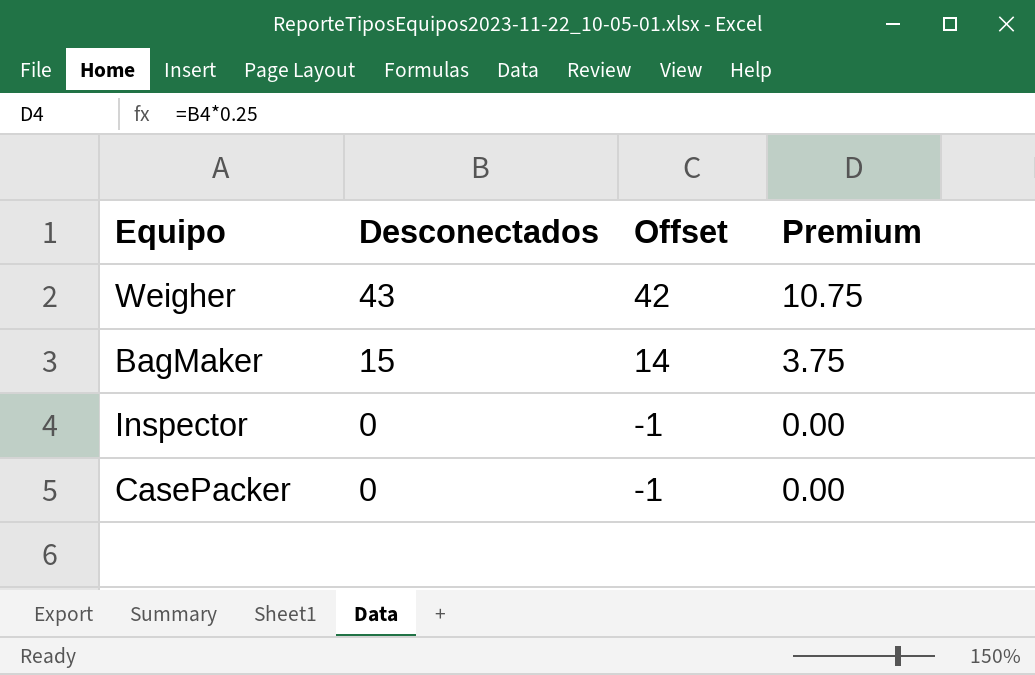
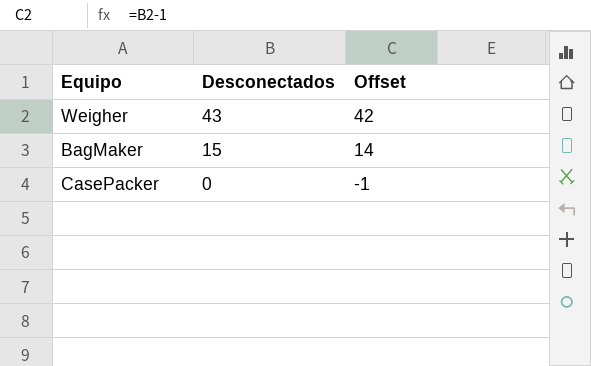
column Premium | formula: [Desconectados] * 0.25 -> none
row Inspector: 0 | -1 | 0.00 -> none

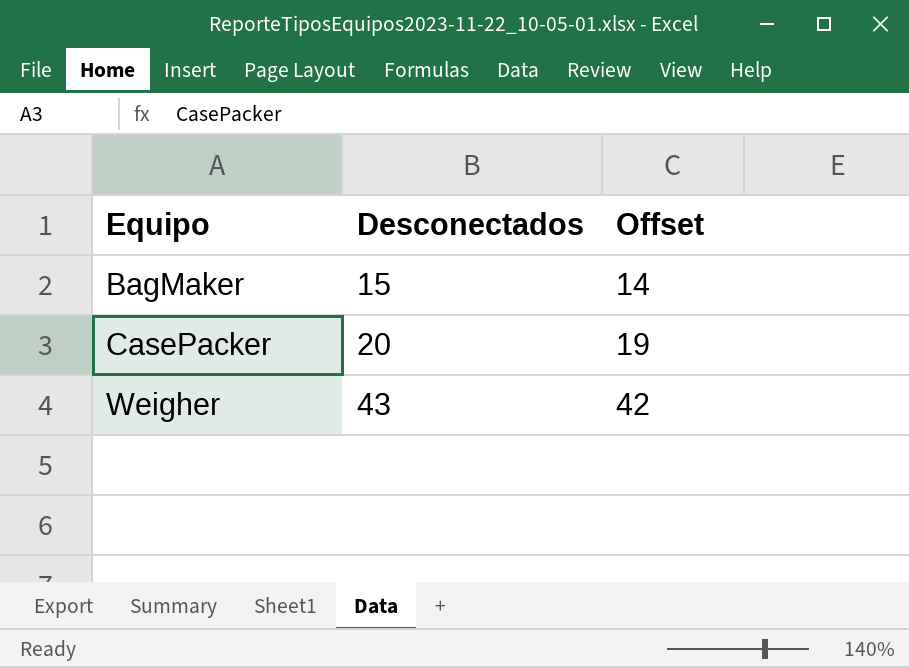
row order: Desconectados descending -> Equipo ascending
CasePacker | Desconectados: 0 -> 20
CasePacker | Offset: -1 -> 19

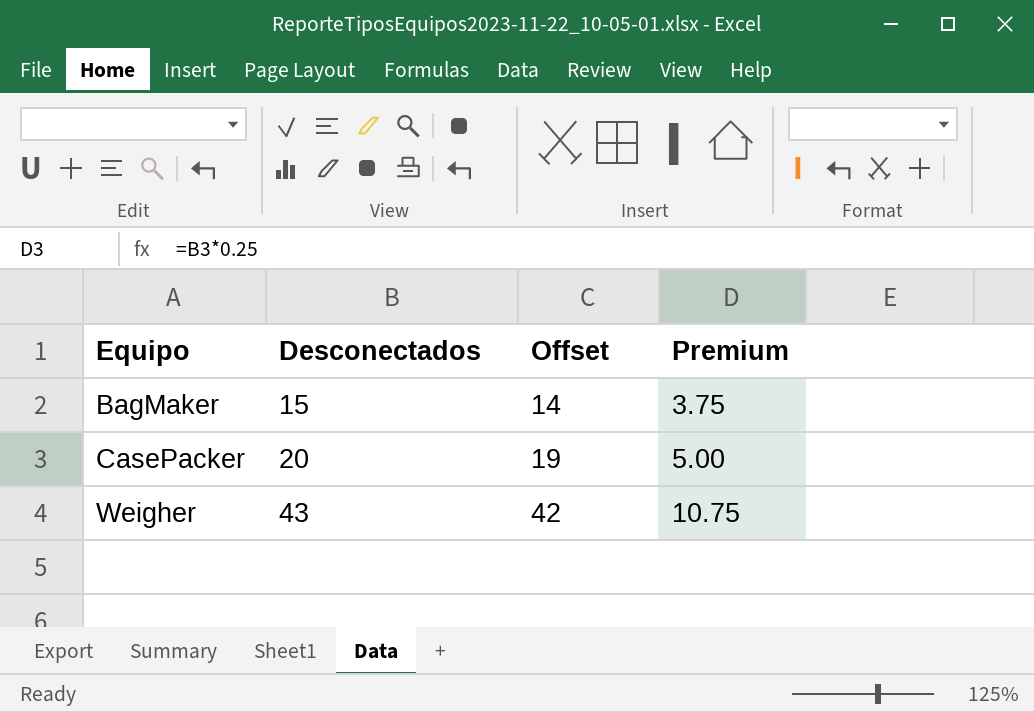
column Premium | formula: none -> [Desconectados] * 0.25

